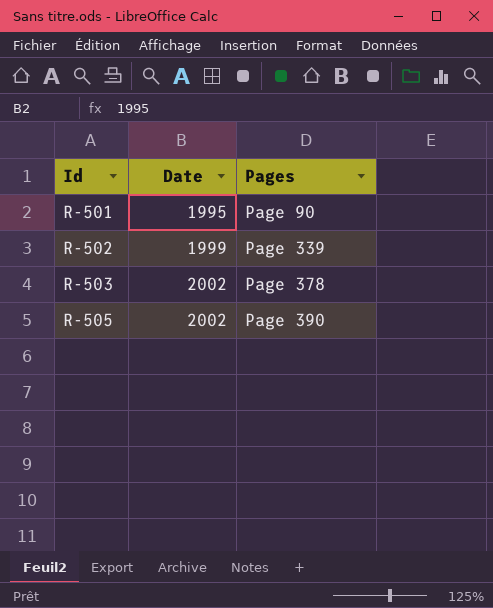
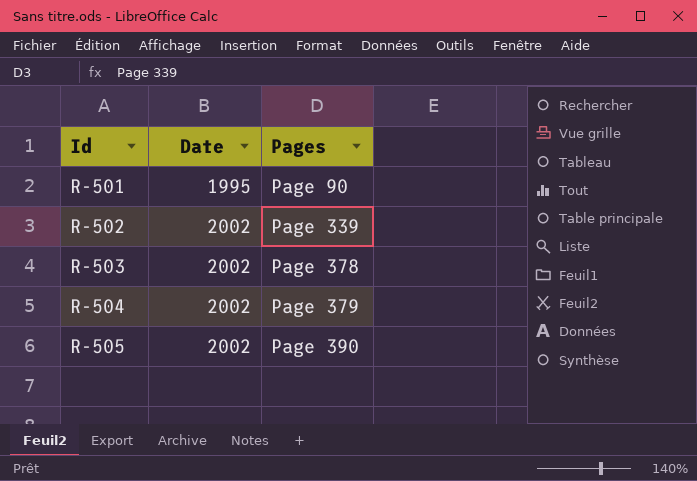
R-502 | Date: 1999 -> 2002
row R-504: none -> 2002 | Page 379

